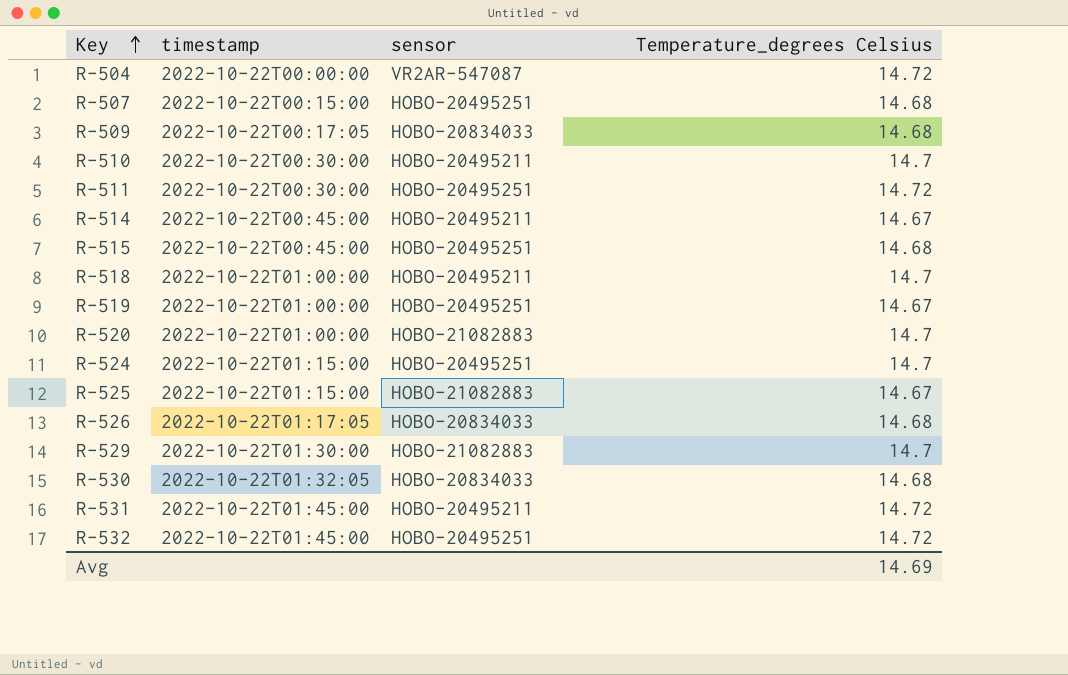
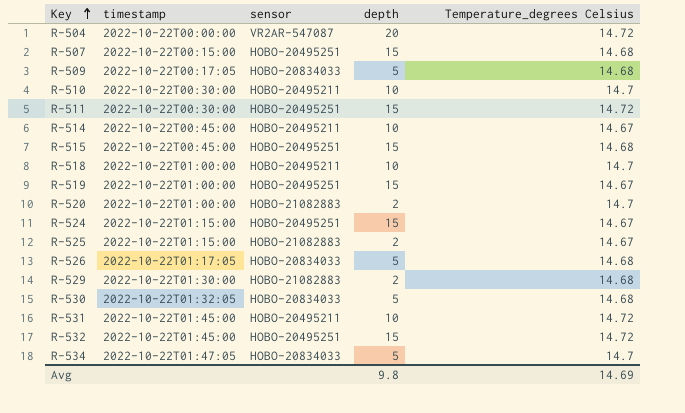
column depth | position: none -> 4
R-524 | Temperature_degrees Celsius: 14.7 -> 14.67
R-529 | Temperature_degrees Celsius: 14.7 -> 14.68
row R-534: none -> 2022-10-22T01:47:05 | HOBO-20834033 | 5 | 14.7

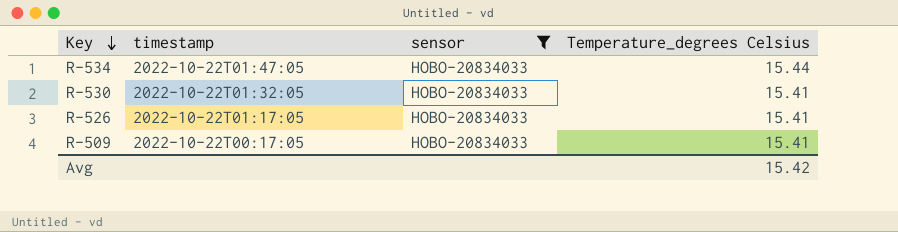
filter: none -> sensor = HOBO-20834033
row order: Key ascending -> Key descending
column depth | position: 4 -> none
R-534 | Temperature_degrees Celsius: 14.7 -> 15.44
R-530 | Temperature_degrees Celsius: 14.68 -> 15.41
R-526 | Temperature_degrees Celsius: 14.68 -> 15.41
R-509 | Temperature_degrees Celsius: 14.68 -> 15.41
Avg | Temperature_degrees Celsius: 14.69 -> 15.42

